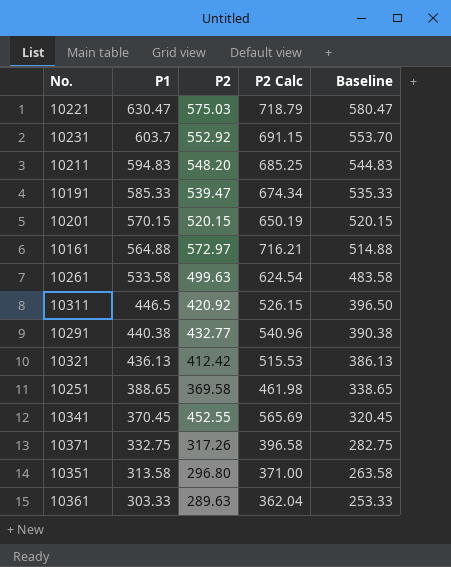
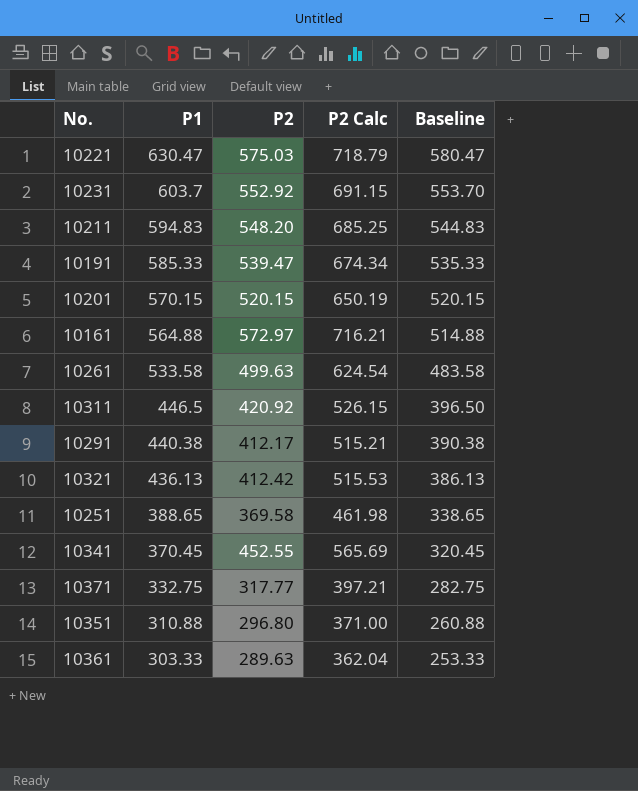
10291 | P2: 432.77 -> 412.17
10291 | P2 Calc: 540.96 -> 515.21
10371 | P2: 317.26 -> 317.77
10371 | P2 Calc: 396.58 -> 397.21
10351 | P1: 313.58 -> 310.88
10351 | Baseline: 263.58 -> 260.88

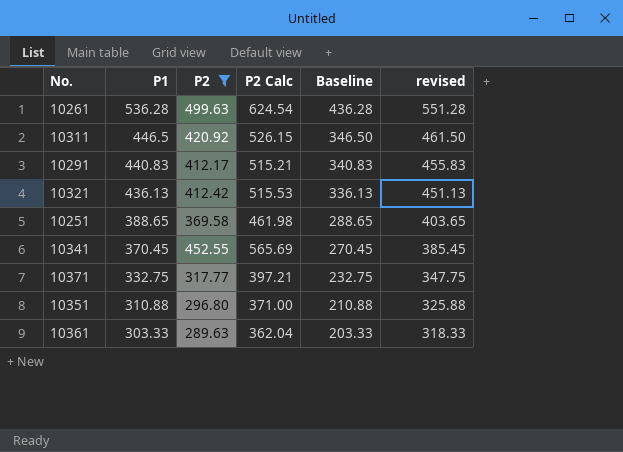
filter: none -> P2 <= 499.63
column Baseline | formula: [P1] - 50 -> [P1] - 100
column revised | formula: none -> [P1] + 15
10261 | P1: 533.58 -> 536.28
10291 | P1: 440.38 -> 440.83

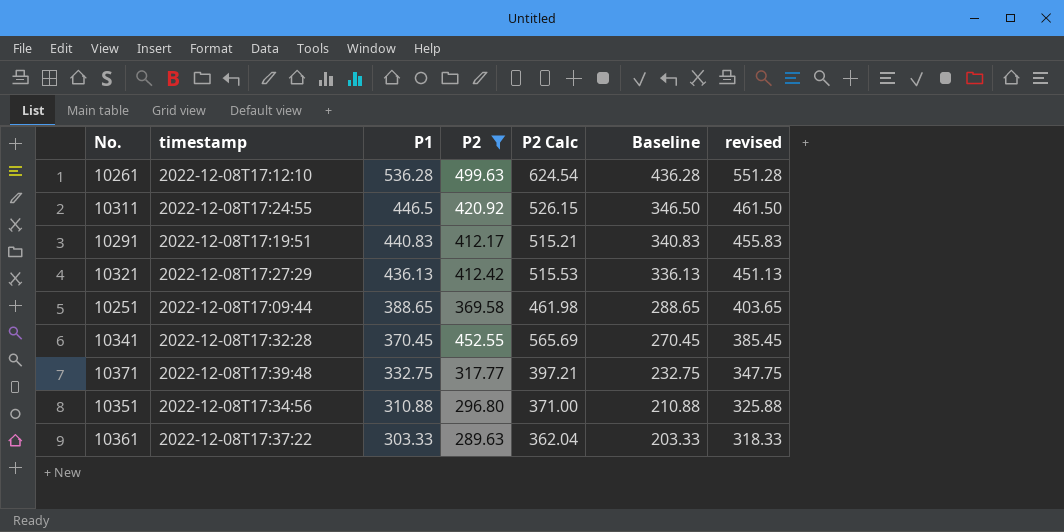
column timestamp | position: none -> 2

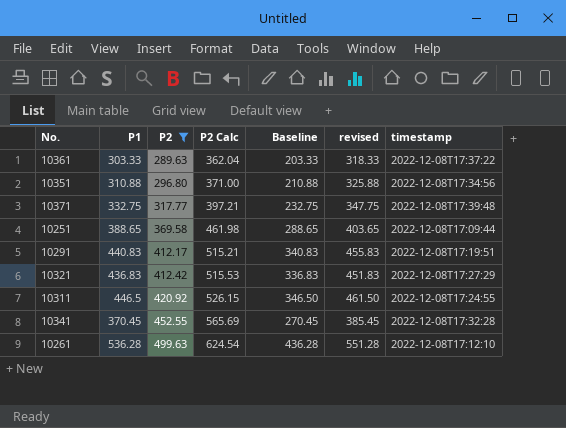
row order: P1 descending -> P2 ascending
column timestamp | position: 2 -> 7
10321 | P1: 436.13 -> 436.83
10321 | Baseline: 336.13 -> 336.83
10321 | revised: 451.13 -> 451.83

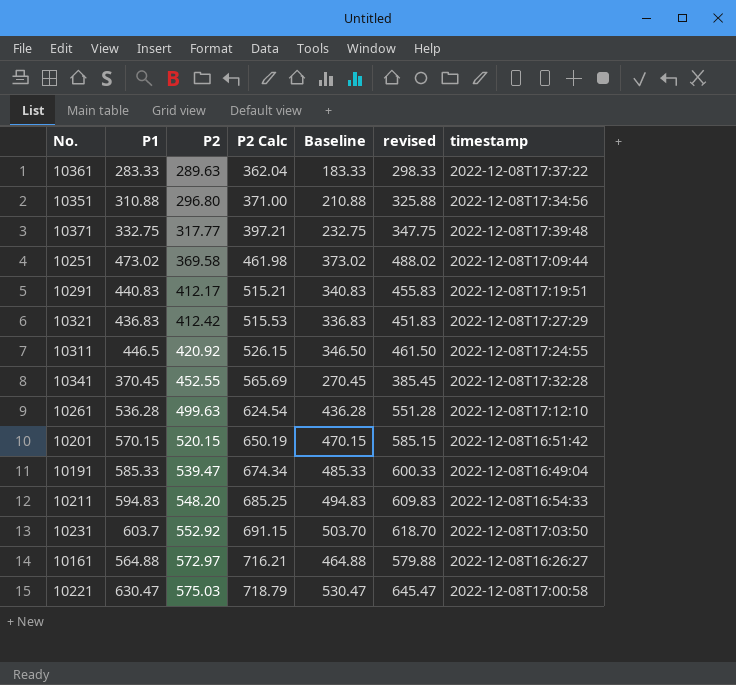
filter: P2 <= 499.63 -> none
10361 | P1: 303.33 -> 283.33
10361 | Baseline: 203.33 -> 183.33
10361 | revised: 318.33 -> 298.33
10251 | P1: 388.65 -> 473.02
10251 | Baseline: 288.65 -> 373.02
10251 | revised: 403.65 -> 488.02

